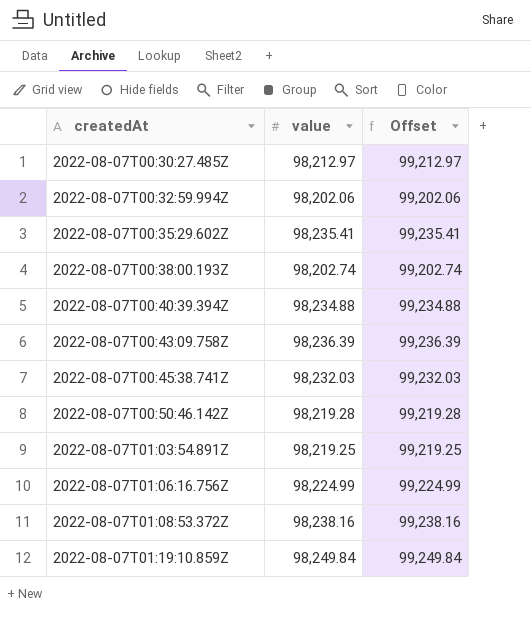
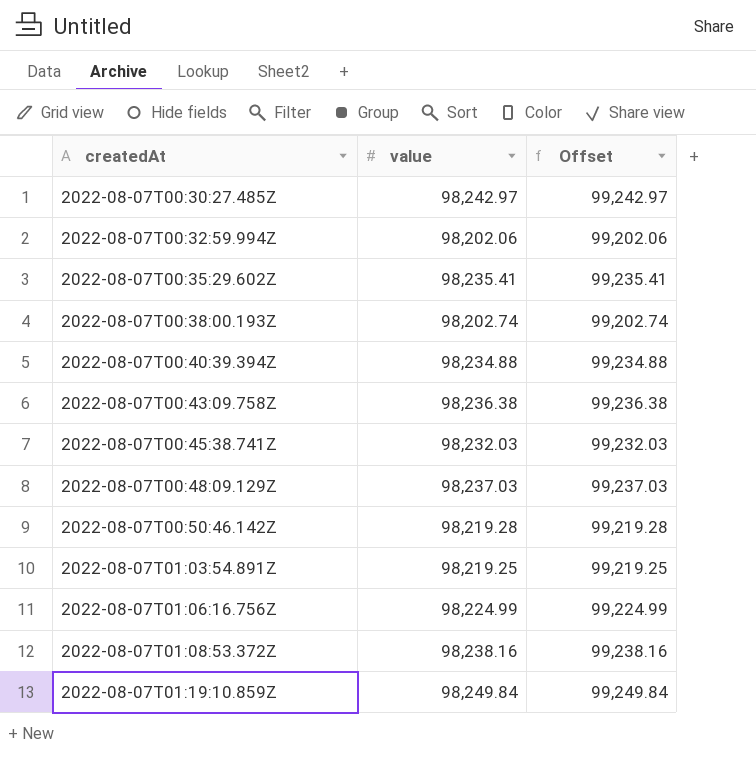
2022-08-07T00:30:27.485Z | value: 98,212.97 -> 98,242.97
2022-08-07T00:30:27.485Z | Offset: 99,212.97 -> 99,242.97
2022-08-07T00:43:09.758Z | value: 98,236.39 -> 98,236.38
2022-08-07T00:43:09.758Z | Offset: 99,236.39 -> 99,236.38
row 2022-08-07T00:48:09.129Z: none -> 98,237.03 | 99,237.03

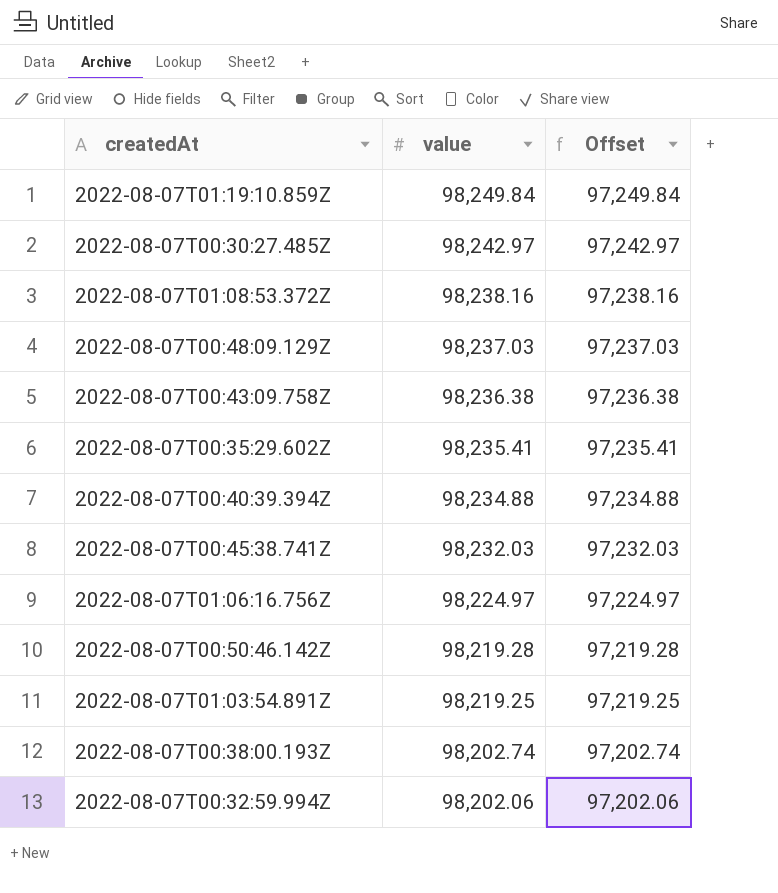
row order: createdAt ascending -> value descending
column Offset | formula: [value] + 1000 -> [value] - 1000
2022-08-07T01:06:16.756Z | value: 98,224.99 -> 98,224.97

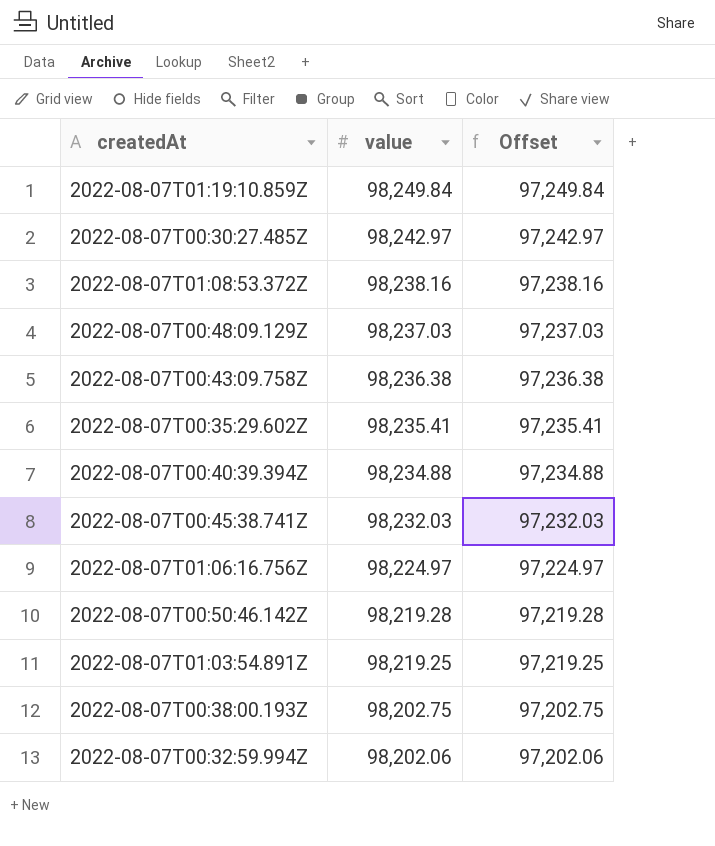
2022-08-07T00:38:00.193Z | value: 98,202.74 -> 98,202.75
2022-08-07T00:38:00.193Z | Offset: 97,202.74 -> 97,202.75

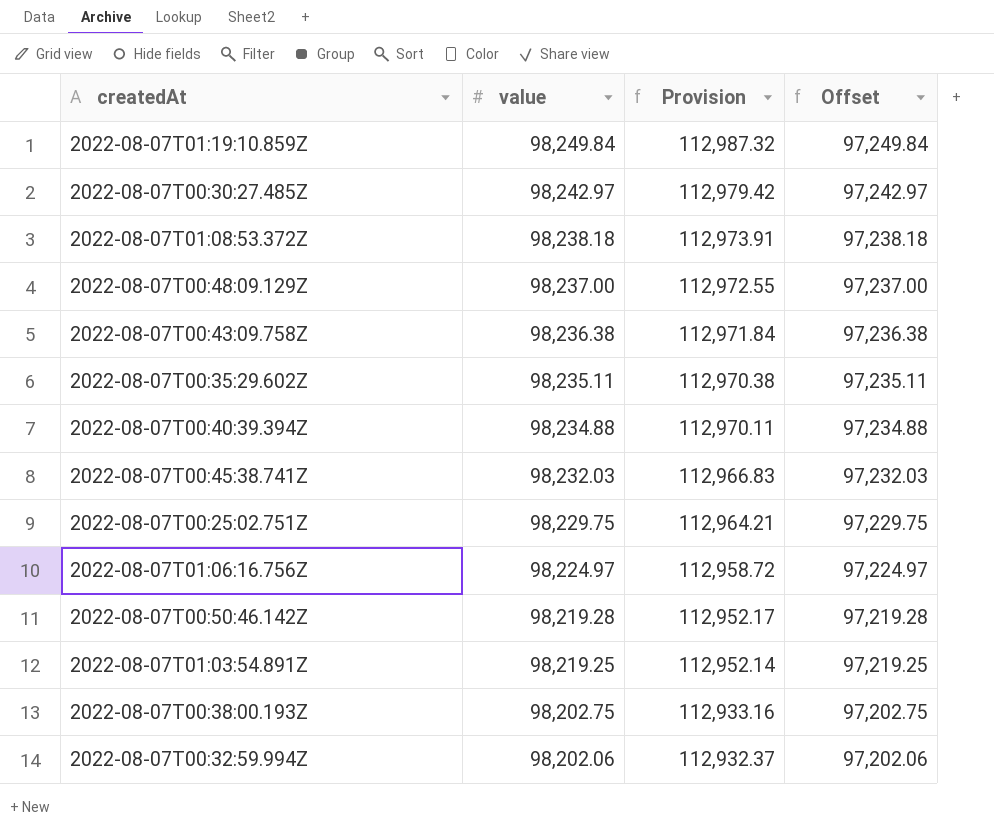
column Provision | formula: none -> [value] * 1.15
2022-08-07T01:08:53.372Z | value: 98,238.16 -> 98,238.18
2022-08-07T01:08:53.372Z | Offset: 97,238.16 -> 97,238.18
2022-08-07T00:48:09.129Z | value: 98,237.03 -> 98,237.00
2022-08-07T00:48:09.129Z | Offset: 97,237.03 -> 97,237.00
2022-08-07T00:35:29.602Z | value: 98,235.41 -> 98,235.11
2022-08-07T00:35:29.602Z | Offset: 97,235.41 -> 97,235.11
row 2022-08-07T00:25:02.751Z: none -> 98,229.75 | 112,964.21 | 97,229.75

